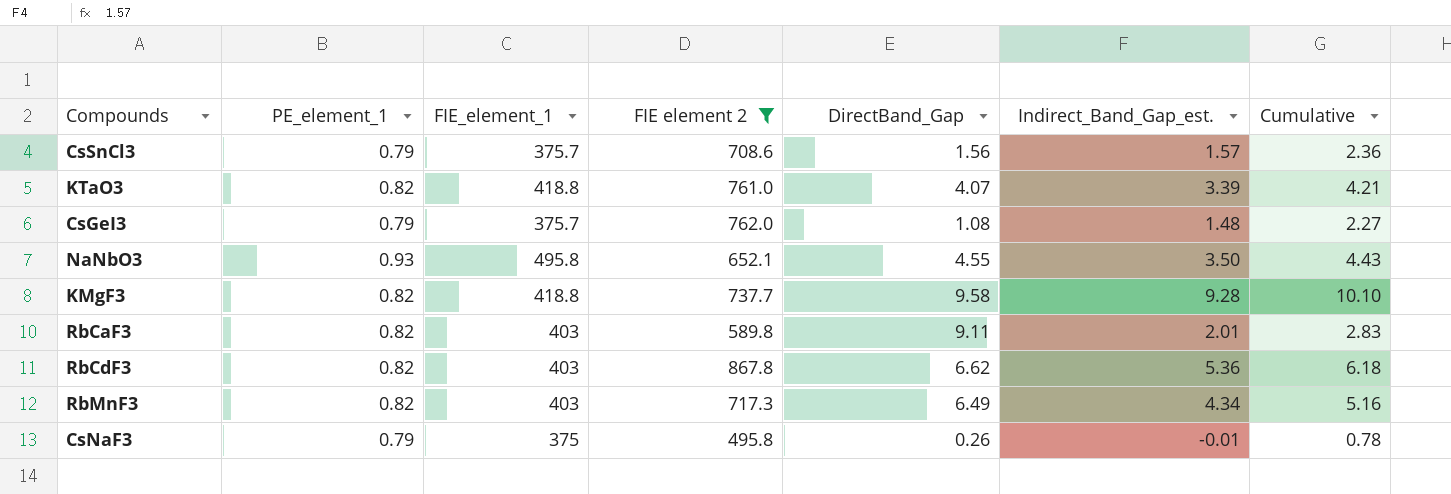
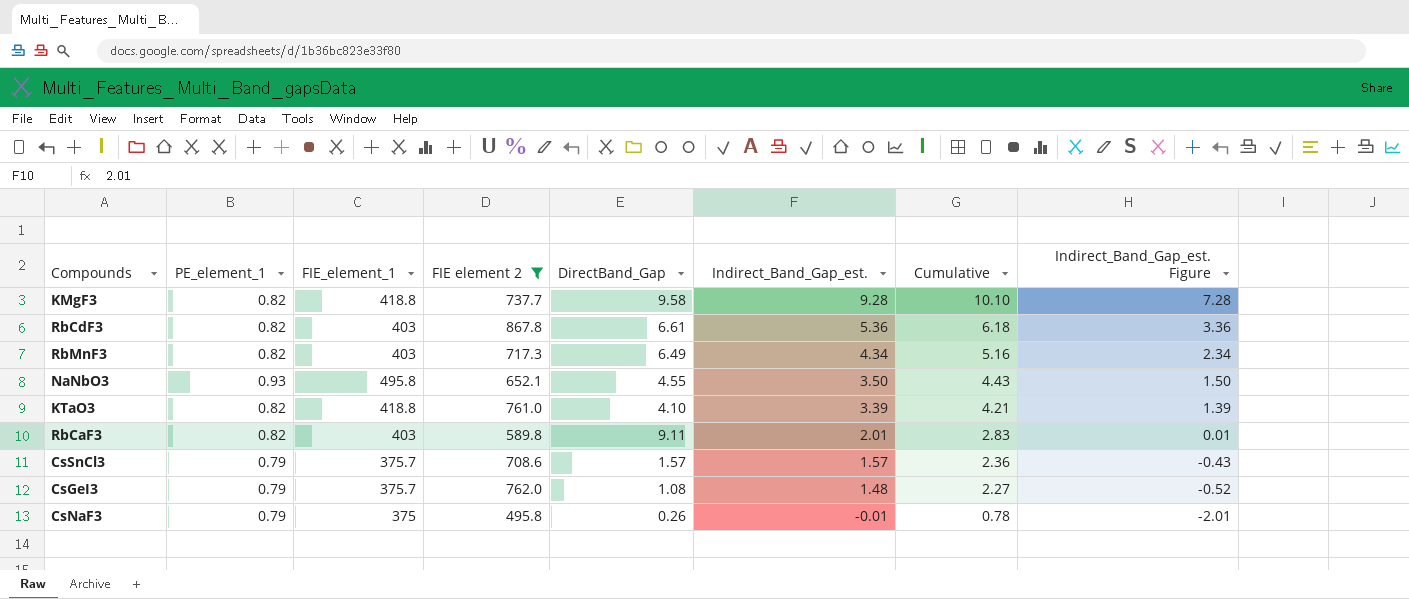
row order: none -> Indirect_Band_Gap_est. descending
column Indirect_Band_Gap_est. Figure | formula: none -> [Indirect_Band_Gap_est.] - 2
RbCdF3 | DirectBand_Gap: 6.62 -> 6.61
KTaO3 | DirectBand_Gap: 4.07 -> 4.10
CsSnCl3 | DirectBand_Gap: 1.56 -> 1.57

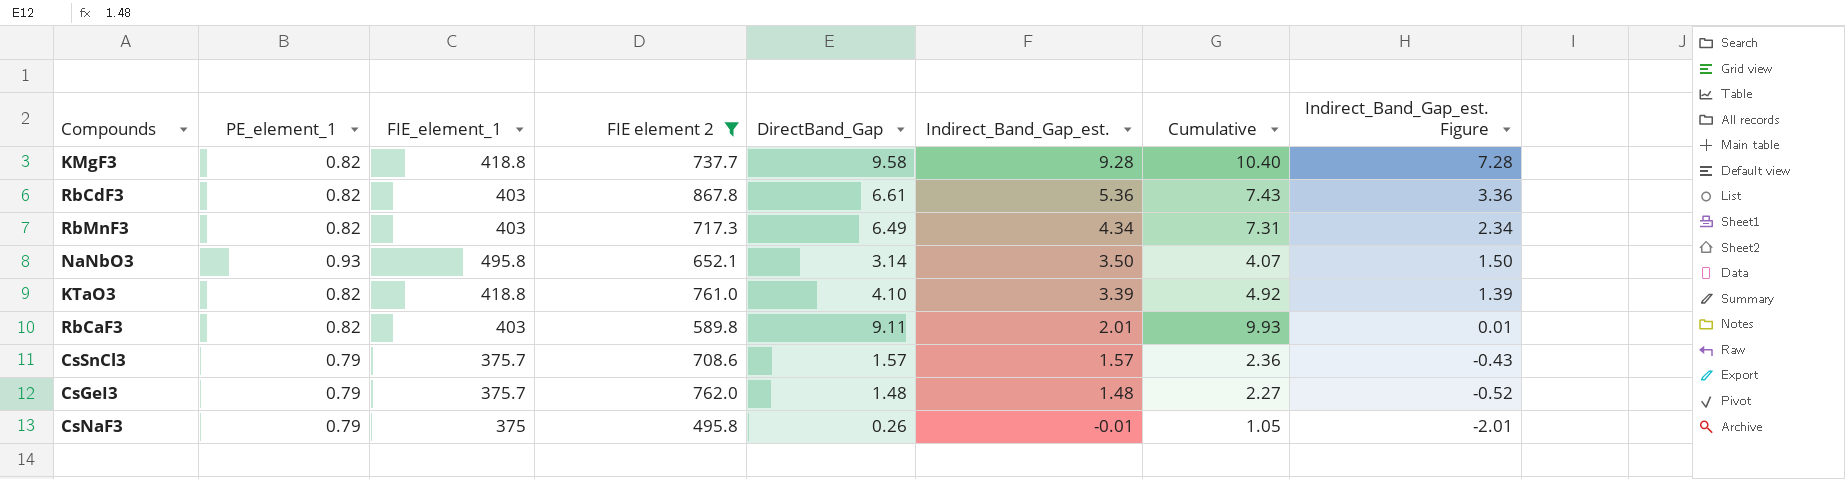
column Cumulative | formula: [PE_element_1] + [Indirect_Band_Gap_est.] -> [PE_element_1] + [DirectBand_Gap]
NaNbO3 | DirectBand_Gap: 4.55 -> 3.14
CsGeI3 | DirectBand_Gap: 1.08 -> 1.48

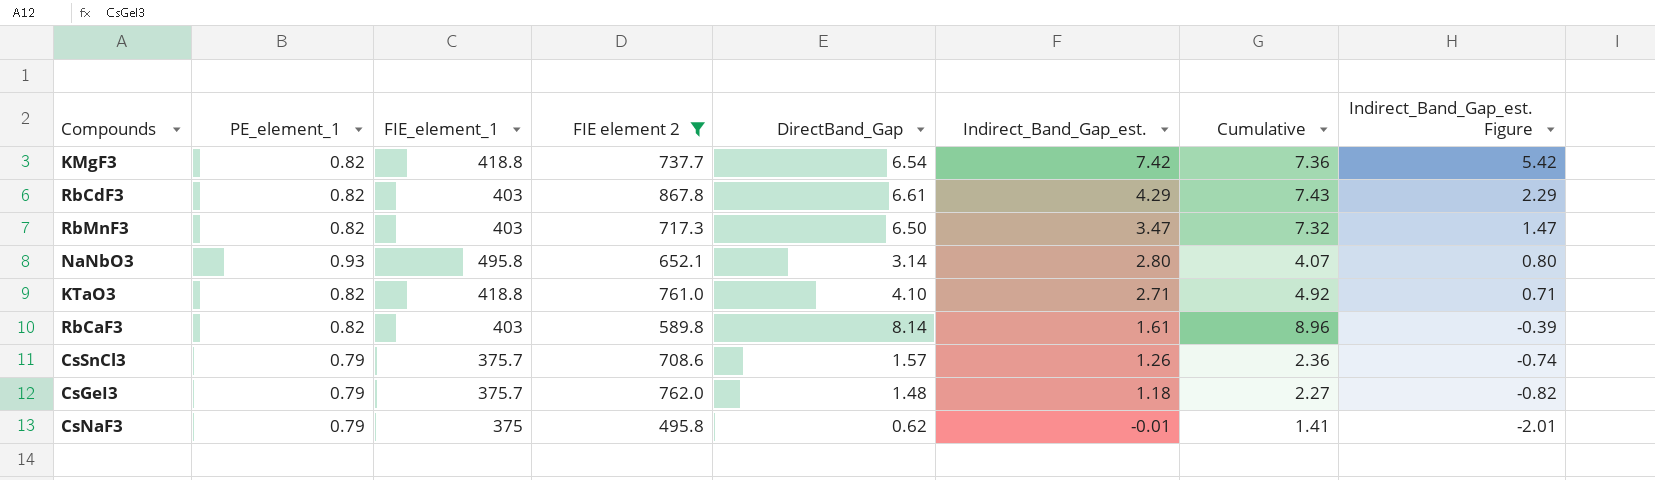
KMgF3 | DirectBand_Gap: 9.58 -> 6.54
KMgF3 | Indirect_Band_Gap_est.: 9.28 -> 7.42
KMgF3 | Cumulative: 10.40 -> 7.36
KMgF3 | Indirect_Band_Gap_est. Figure: 7.28 -> 5.42
RbCdF3 | Indirect_Band_Gap_est.: 5.36 -> 4.29
RbCdF3 | Indirect_Band_Gap_est. Figure: 3.36 -> 2.29
RbMnF3 | DirectBand_Gap: 6.49 -> 6.50
RbMnF3 | Indirect_Band_Gap_est.: 4.34 -> 3.47
RbMnF3 | Cumulative: 7.31 -> 7.32
RbMnF3 | Indirect_Band_Gap_est. Figure: 2.34 -> 1.47
NaNbO3 | Indirect_Band_Gap_est.: 3.50 -> 2.80
NaNbO3 | Indirect_Band_Gap_est. Figure: 1.50 -> 0.80
KTaO3 | Indirect_Band_Gap_est.: 3.39 -> 2.71
KTaO3 | Indirect_Band_Gap_est. Figure: 1.39 -> 0.71
RbCaF3 | DirectBand_Gap: 9.11 -> 8.14
RbCaF3 | Indirect_Band_Gap_est.: 2.01 -> 1.61
RbCaF3 | Cumulative: 9.93 -> 8.96
RbCaF3 | Indirect_Band_Gap_est. Figure: 0.01 -> -0.39
CsSnCl3 | Indirect_Band_Gap_est.: 1.57 -> 1.26
CsSnCl3 | Indirect_Band_Gap_est. Figure: -0.43 -> -0.74
CsGeI3 | Indirect_Band_Gap_est.: 1.48 -> 1.18
CsGeI3 | Indirect_Band_Gap_est. Figure: -0.52 -> -0.82
CsNaF3 | DirectBand_Gap: 0.26 -> 0.62
CsNaF3 | Cumulative: 1.05 -> 1.41

